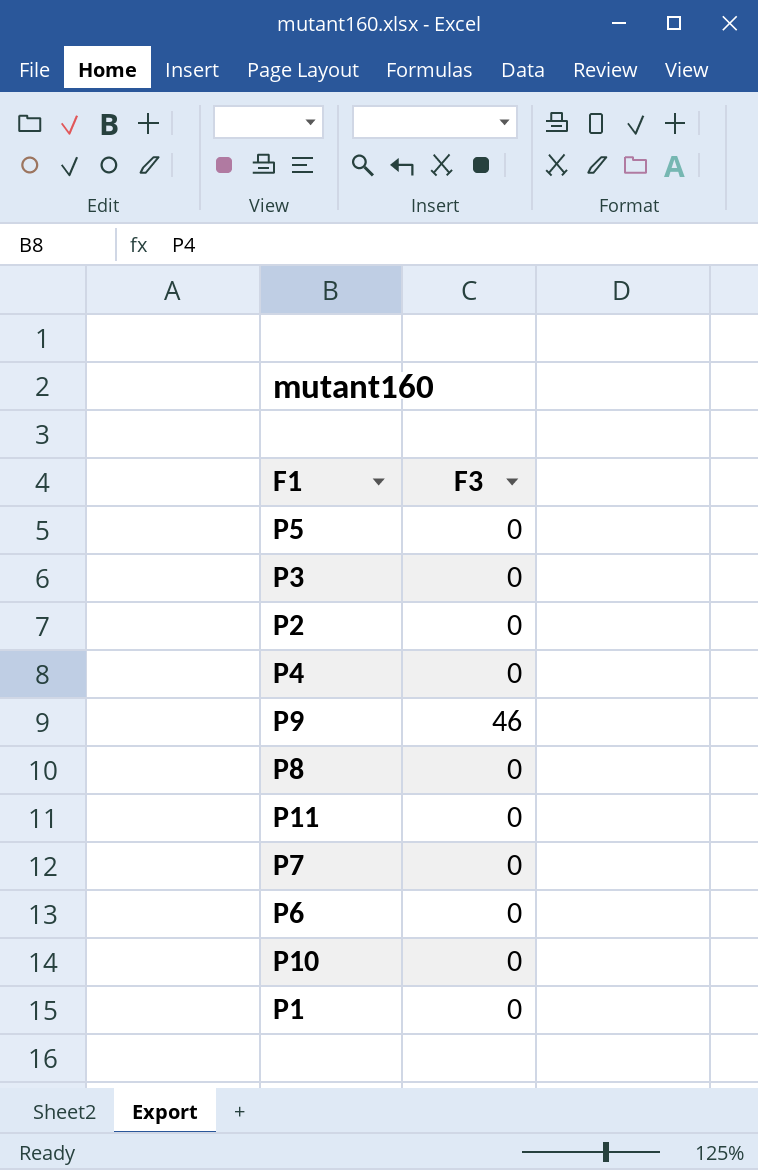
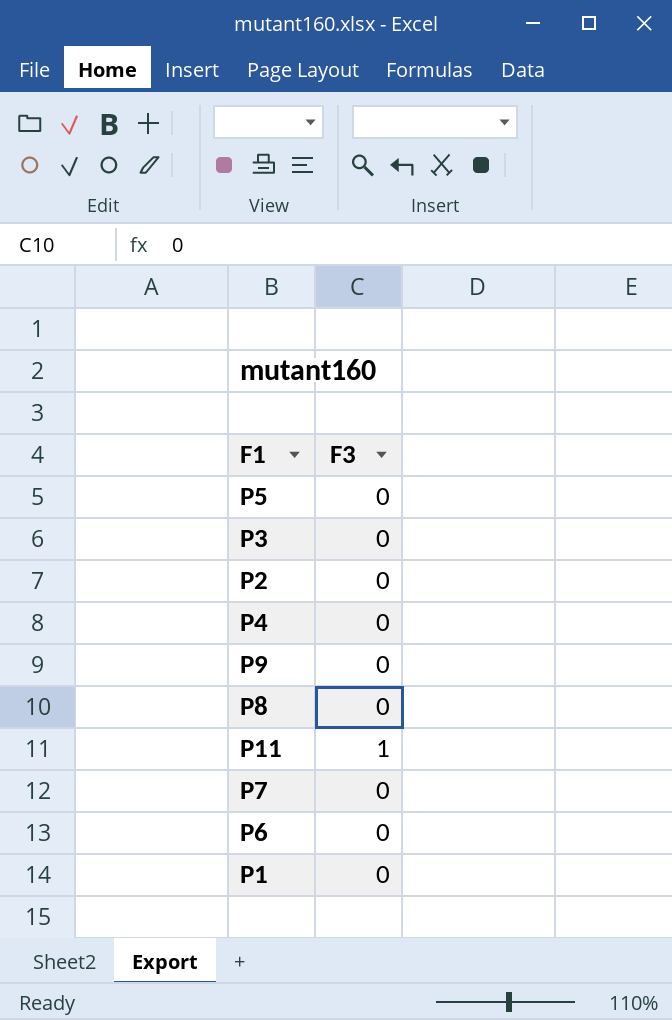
row P10: 0 -> none
P9 | F3: 46 -> 0
P11 | F3: 0 -> 1

